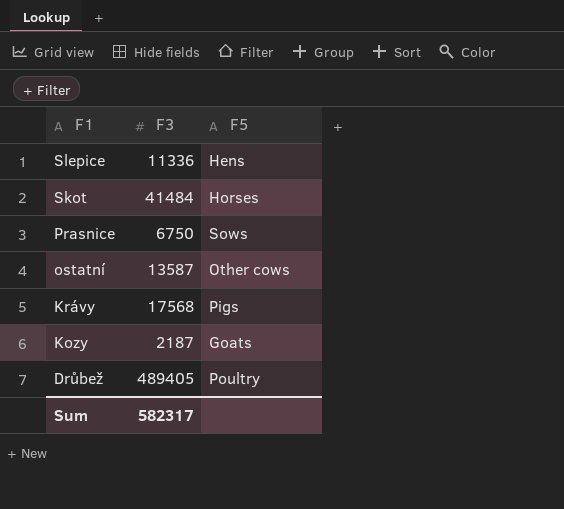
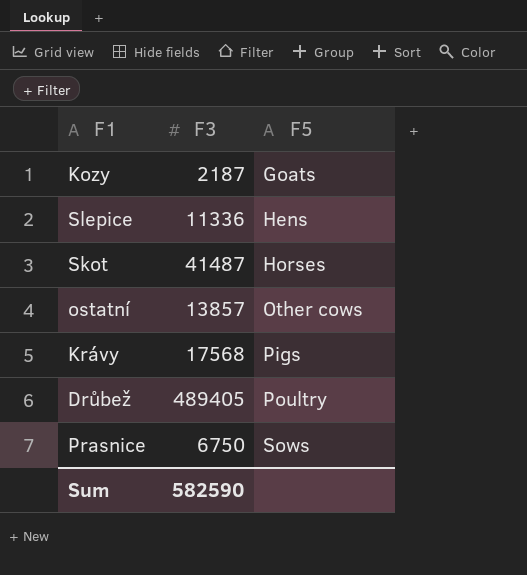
row order: F1 descending -> F5 ascending
Skot | F3: 41484 -> 41487
ostatní | F3: 13587 -> 13857
Sum | F3: 582317 -> 582590

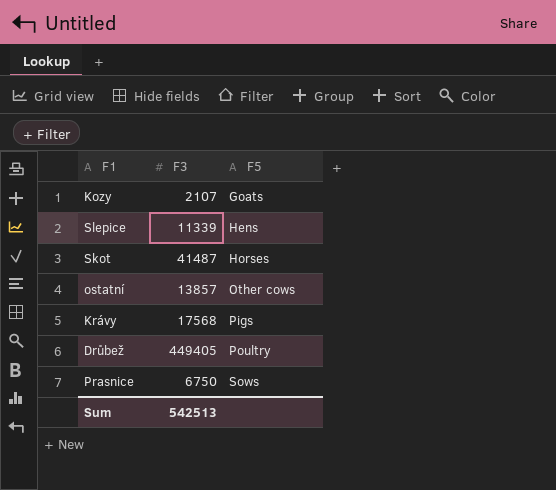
Kozy | F3: 2187 -> 2107
Slepice | F3: 11336 -> 11339
Drůbež | F3: 489405 -> 449405
Sum | F3: 582590 -> 542513

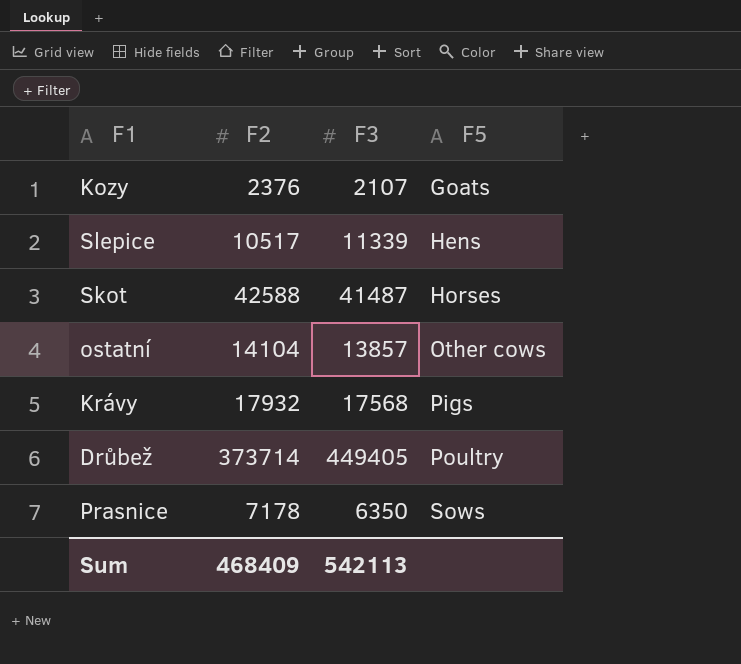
column F2 | position: none -> 2
Prasnice | F3: 6750 -> 6350
Sum | F3: 542513 -> 542113

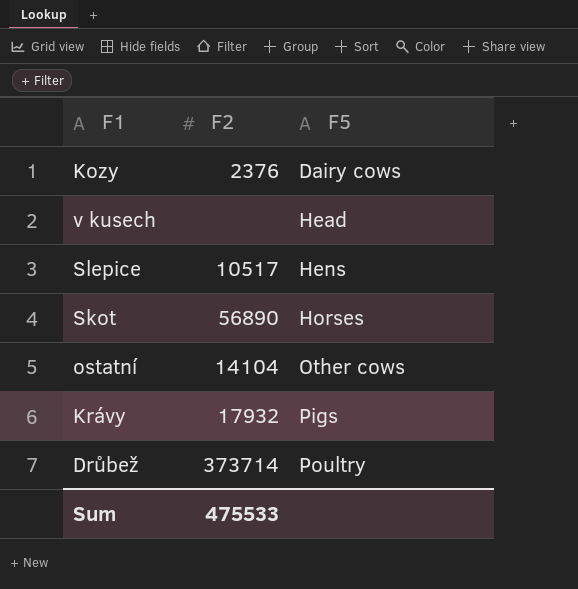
column F3 | position: 3 -> none
row Prasnice: 7178 | 6350 | Sows -> none
Kozy | F5: Goats -> Dairy cows
row v kusech: none -> none | Head
Skot | F2: 42588 -> 56890
Sum | F2: 468409 -> 475533

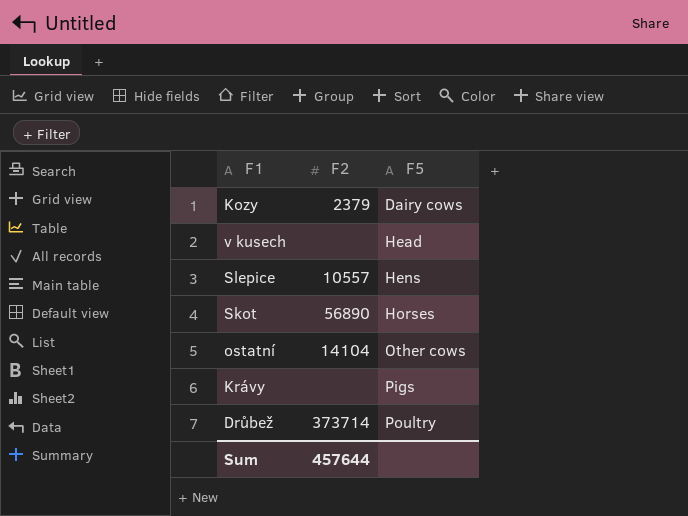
Kozy | F2: 2376 -> 2379
Slepice | F2: 10517 -> 10557
Krávy | F2: 17932 -> none
Sum | F2: 475533 -> 457644

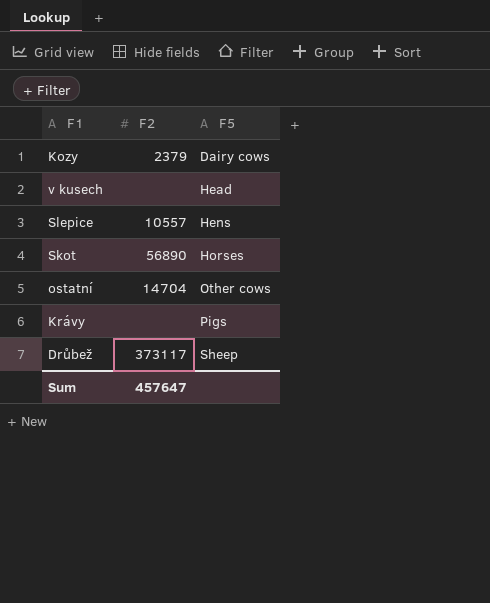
ostatní | F2: 14104 -> 14704
Drůbež | F2: 373714 -> 373117
Drůbež | F5: Poultry -> Sheep
Sum | F2: 457644 -> 457647

